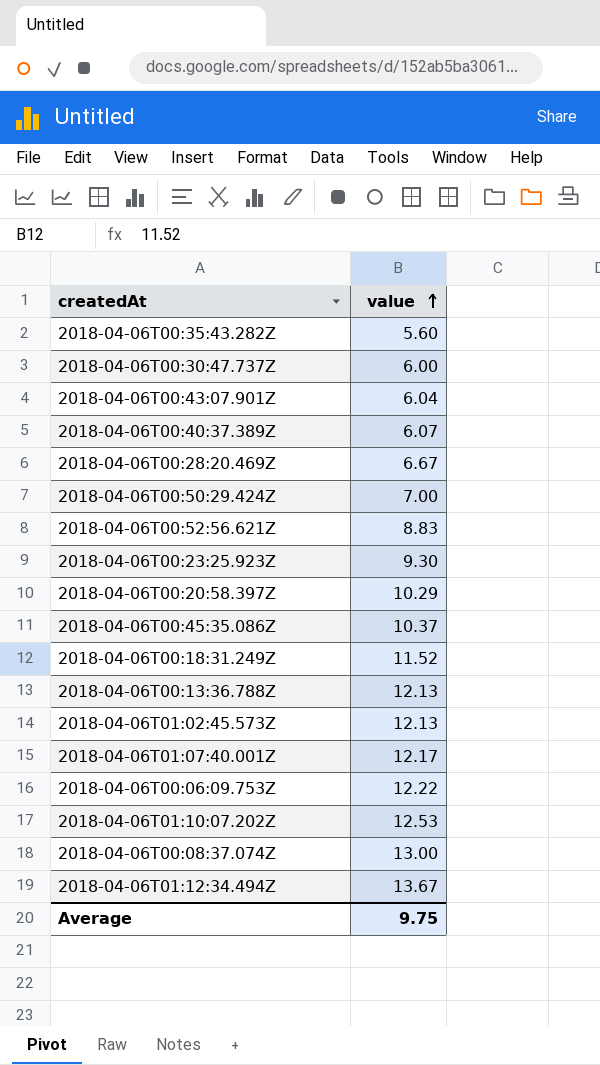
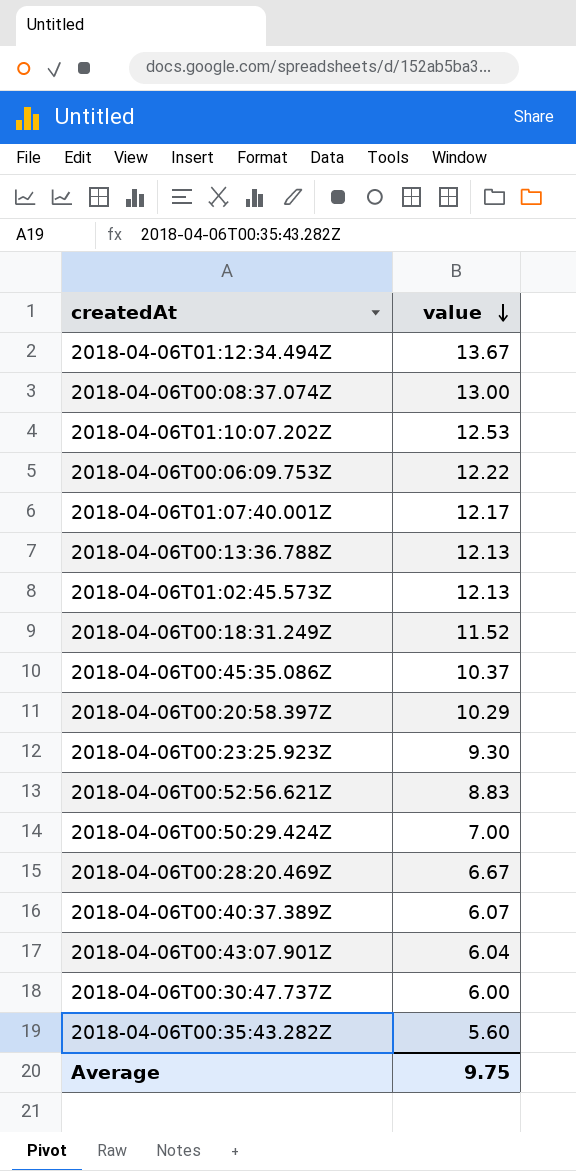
row order: value ascending -> value descending

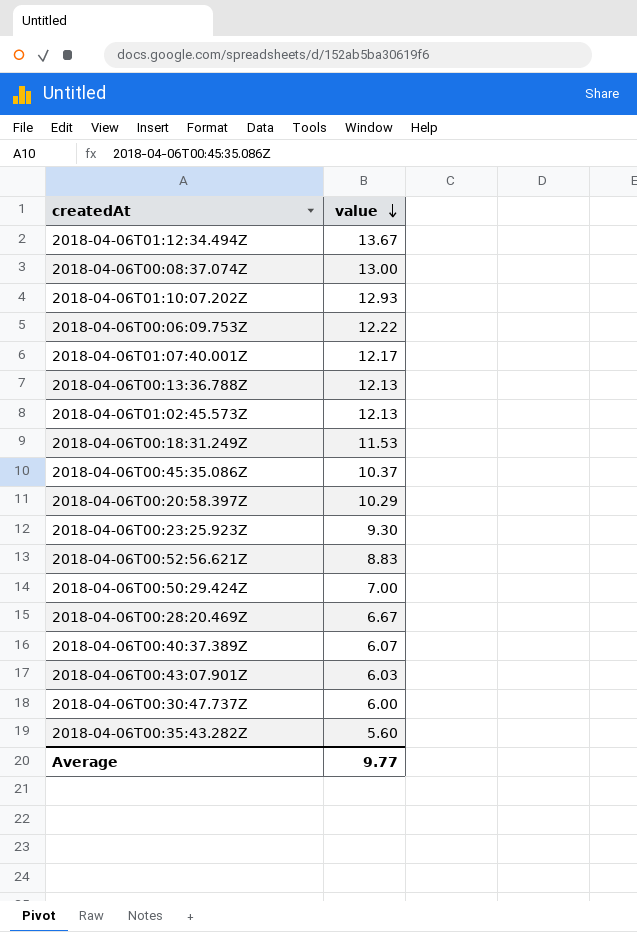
2018-04-06T01:10:07.202Z | value: 12.53 -> 12.93
2018-04-06T00:18:31.249Z | value: 11.52 -> 11.53
2018-04-06T00:43:07.901Z | value: 6.04 -> 6.03
Average | value: 9.75 -> 9.77

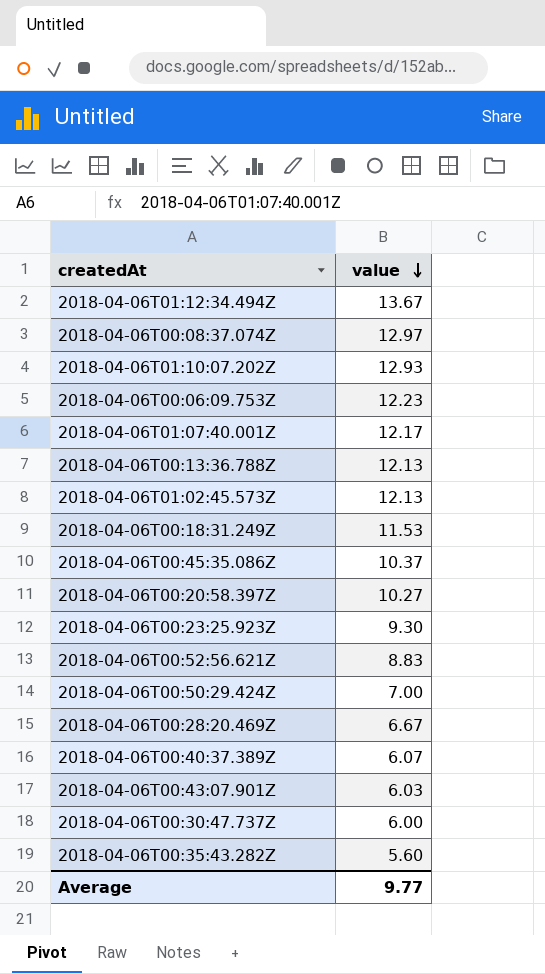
2018-04-06T00:08:37.074Z | value: 13.00 -> 12.97
2018-04-06T00:06:09.753Z | value: 12.22 -> 12.23
2018-04-06T00:20:58.397Z | value: 10.29 -> 10.27

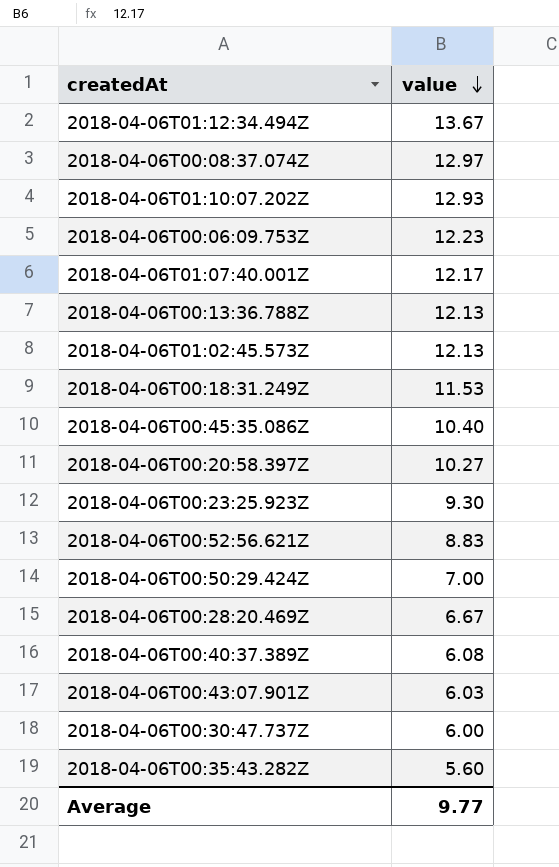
2018-04-06T00:45:35.086Z | value: 10.37 -> 10.40
2018-04-06T00:40:37.389Z | value: 6.07 -> 6.08

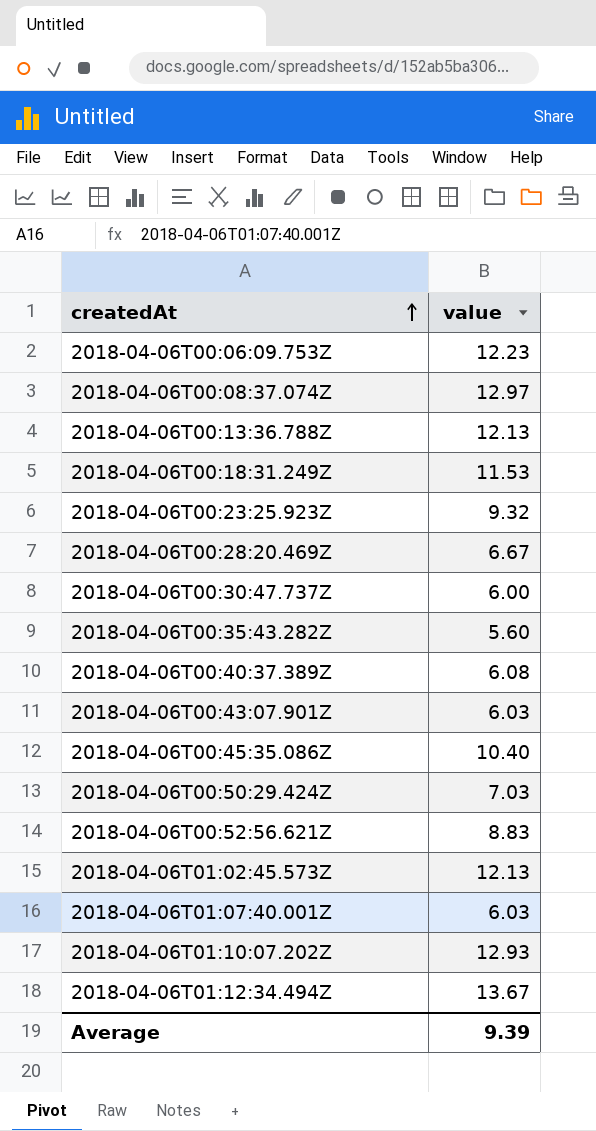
row order: value descending -> createdAt ascending
row 2018-04-06T00:20:58.397Z: 10.27 -> none
2018-04-06T00:23:25.923Z | value: 9.30 -> 9.32
2018-04-06T00:50:29.424Z | value: 7.00 -> 7.03
2018-04-06T01:07:40.001Z | value: 12.17 -> 6.03
Average | value: 9.77 -> 9.39

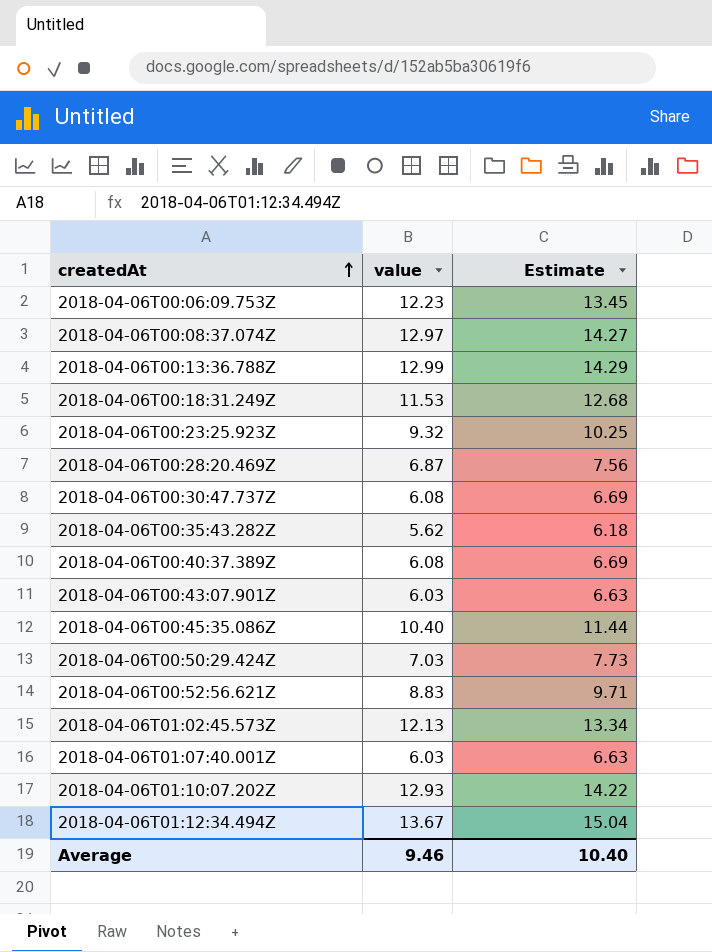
column Estimate | formula: none -> [value] * 1.1
2018-04-06T00:13:36.788Z | value: 12.13 -> 12.99
2018-04-06T00:28:20.469Z | value: 6.67 -> 6.87
2018-04-06T00:30:47.737Z | value: 6.00 -> 6.08
2018-04-06T00:35:43.282Z | value: 5.60 -> 5.62
Average | value: 9.39 -> 9.46

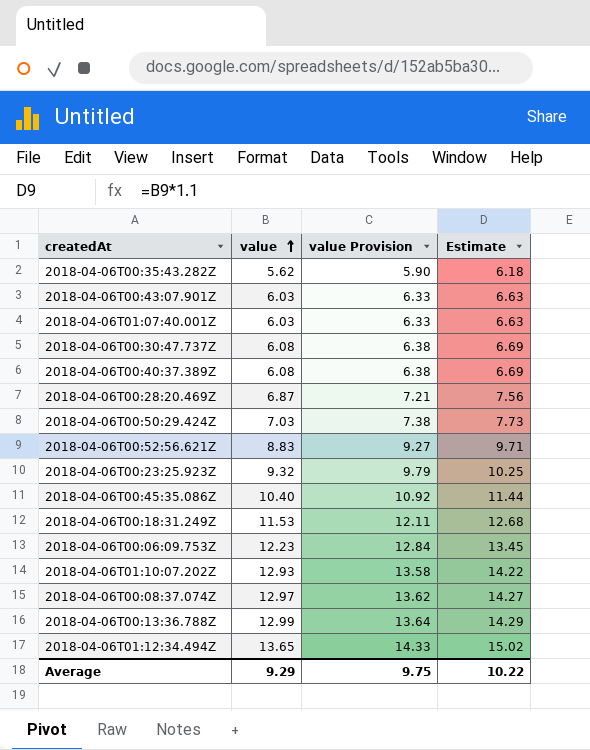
row order: createdAt ascending -> value ascending
column value Provision | formula: none -> [value] * 1.05
row 2018-04-06T01:02:45.573Z: 12.13 | 13.34 -> none
2018-04-06T01:12:34.494Z | value: 13.67 -> 13.65
2018-04-06T01:12:34.494Z | Estimate: 15.04 -> 15.02
Average | value: 9.46 -> 9.29
Average | Estimate: 10.40 -> 10.22

